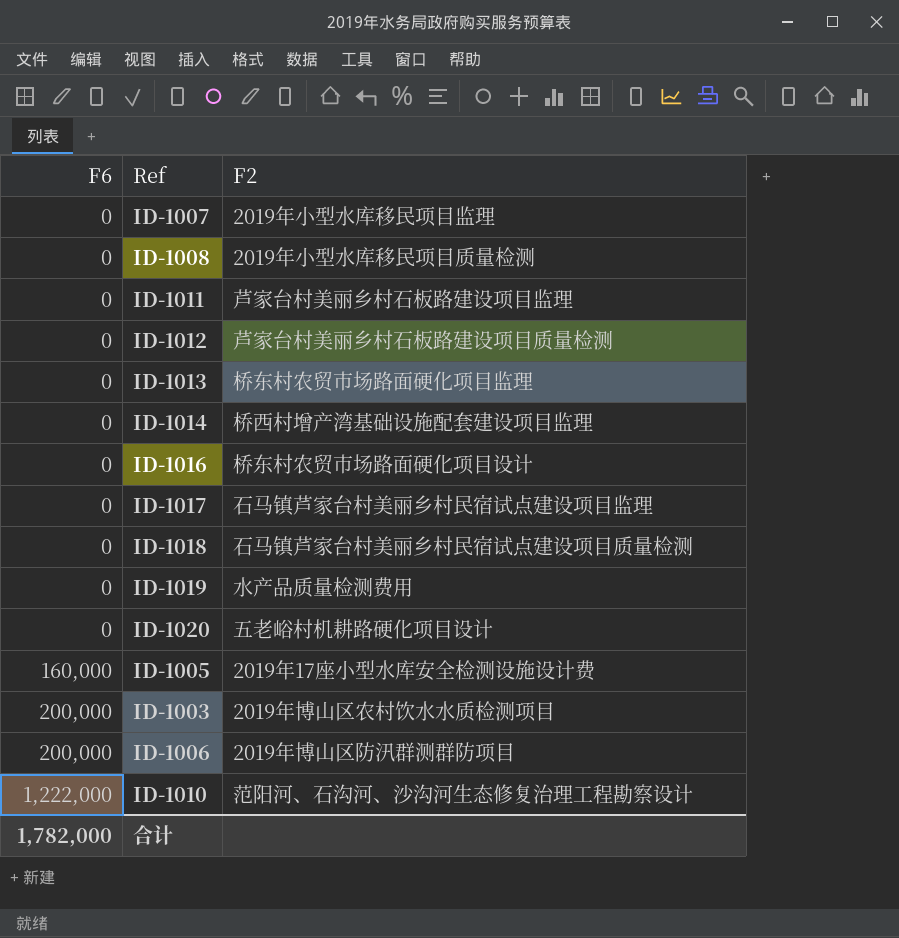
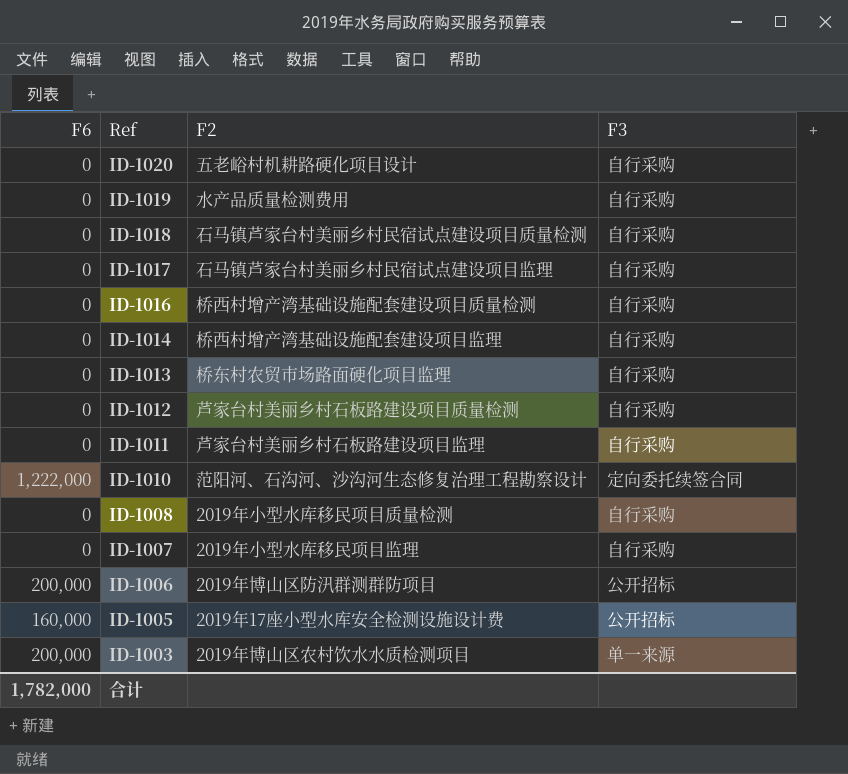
row order: F6 ascending -> Ref descending
column F3 | position: none -> 4
ID-1016 | F2: 桥东村农贸市场路面硬化项目设计 -> 桥西村增产湾基础设施配套建设项目质量检测

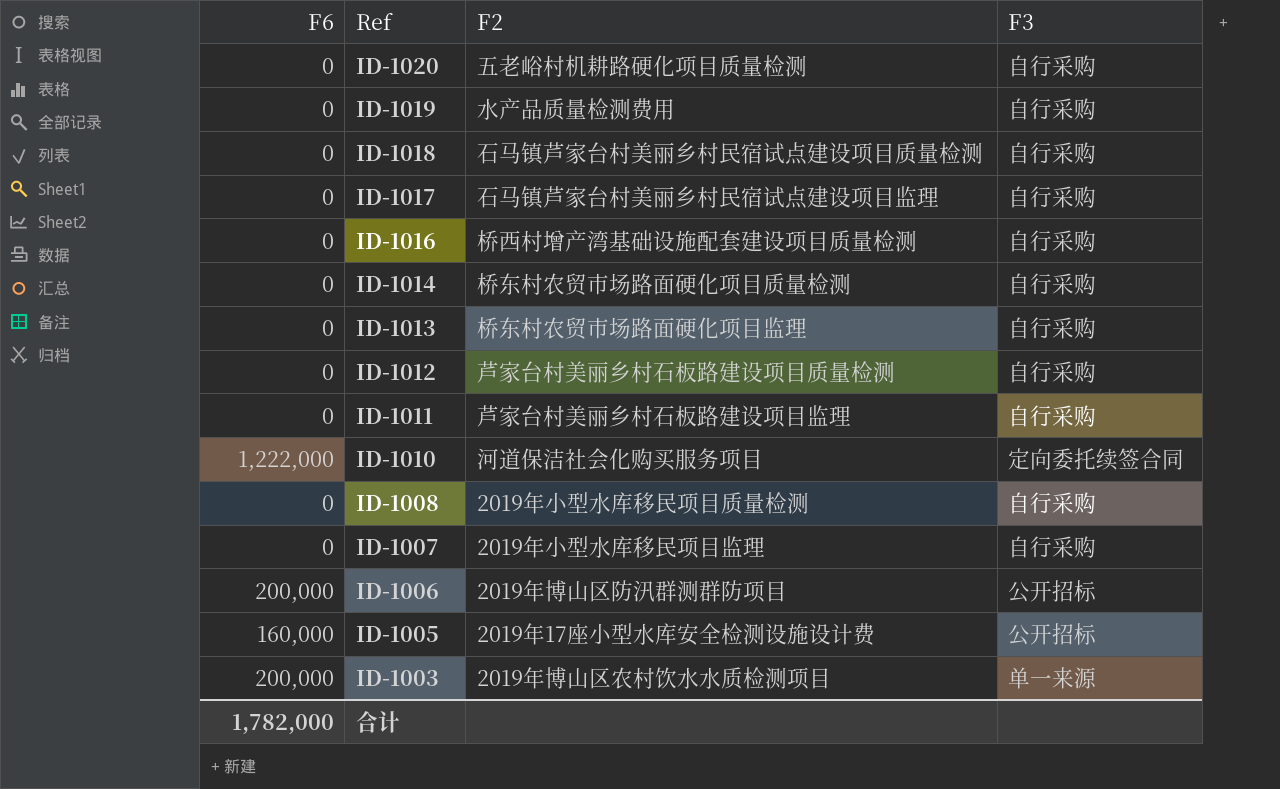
ID-1020 | F2: 五老峪村机耕路硬化项目设计 -> 五老峪村机耕路硬化项目质量检测
ID-1014 | F2: 桥西村增产湾基础设施配套建设项目监理 -> 桥东村农贸市场路面硬化项目质量检测
ID-1010 | F2: 范阳河、石沟河、沙沟河生态修复治理工程勘察设计 -> 河道保洁社会化购买服务项目

